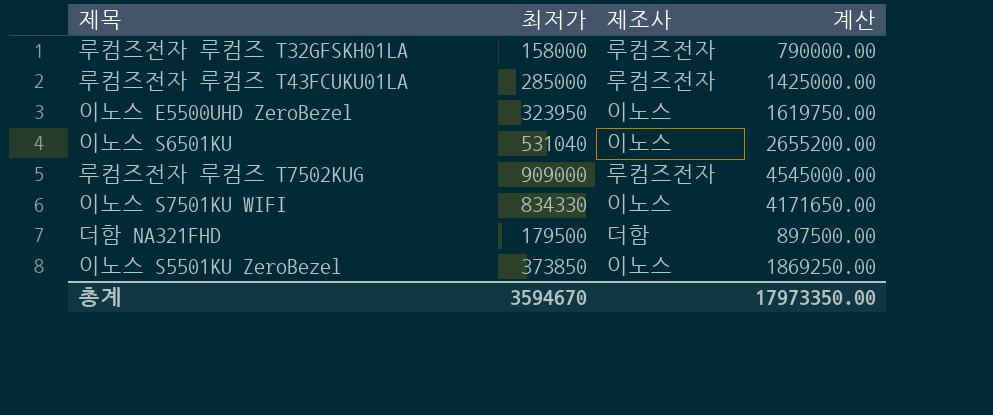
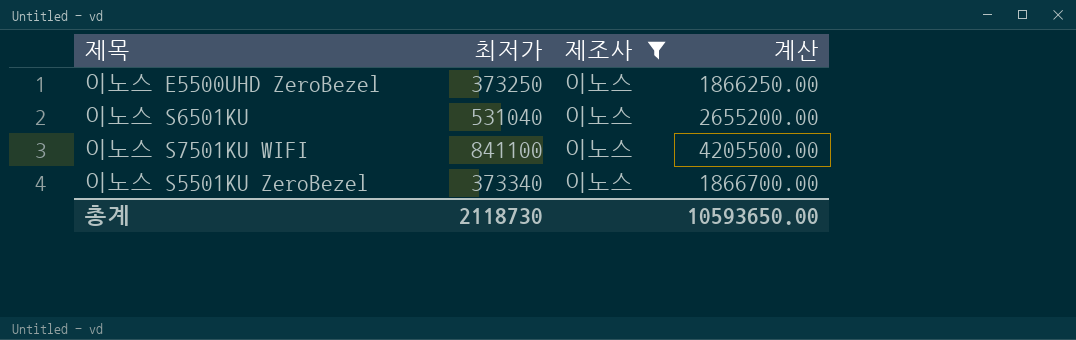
filter: none -> 제조사 = 이노스
이노스 E5500UHD ZeroBezel | 최저가: 323950 -> 373250
이노스 E5500UHD ZeroBezel | 계산: 1619750.00 -> 1866250.00
이노스 S7501KU WIFI | 최저가: 834330 -> 841100
이노스 S7501KU WIFI | 계산: 4171650.00 -> 4205500.00
이노스 S5501KU ZeroBezel | 최저가: 373850 -> 373340
이노스 S5501KU ZeroBezel | 계산: 1869250.00 -> 1866700.00
총계 | 최저가: 3594670 -> 2118730
총계 | 계산: 17973350.00 -> 10593650.00

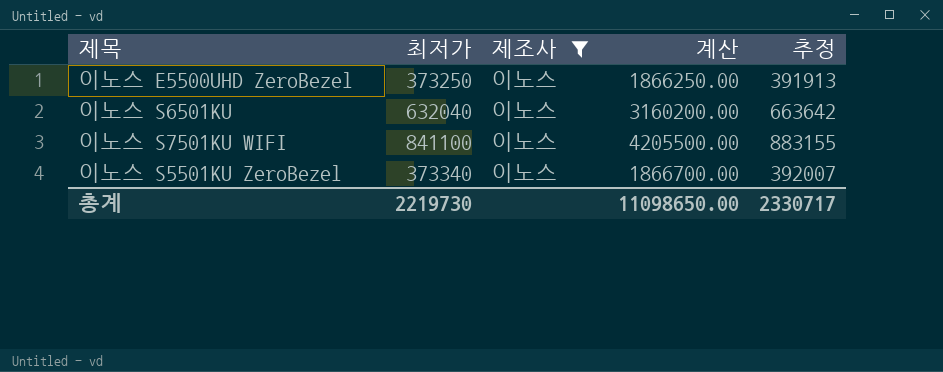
column 추정 | formula: none -> [최저가] * 1.05
이노스 S6501KU | 최저가: 531040 -> 632040
이노스 S6501KU | 계산: 2655200.00 -> 3160200.00
총계 | 최저가: 2118730 -> 2219730
총계 | 계산: 10593650.00 -> 11098650.00

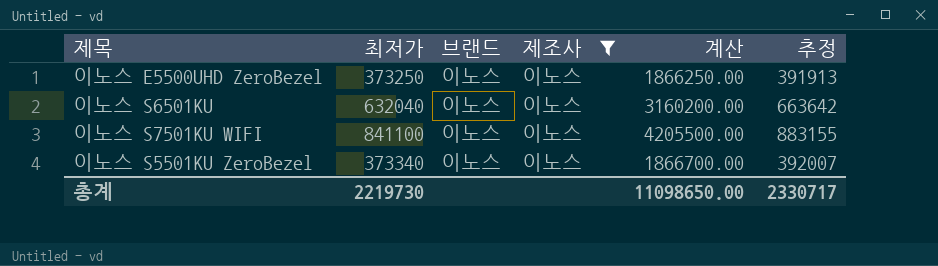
column 브랜드 | position: none -> 3

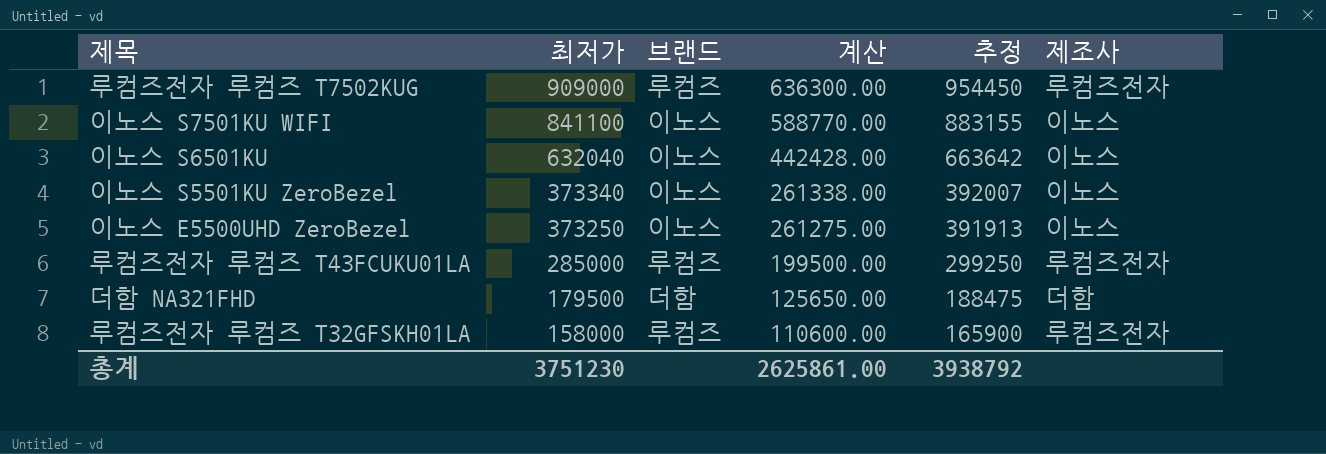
filter: 제조사 = 이노스 -> none
row order: none -> 최저가 descending
column 계산 | formula: [최저가] * 5 -> [최저가] * 0.7
column 제조사 | position: 4 -> 6
총계 | 최저가: 2219730 -> 3751230
총계 | 계산: 11098650.00 -> 2625861.00
총계 | 추정: 2330717 -> 3938792

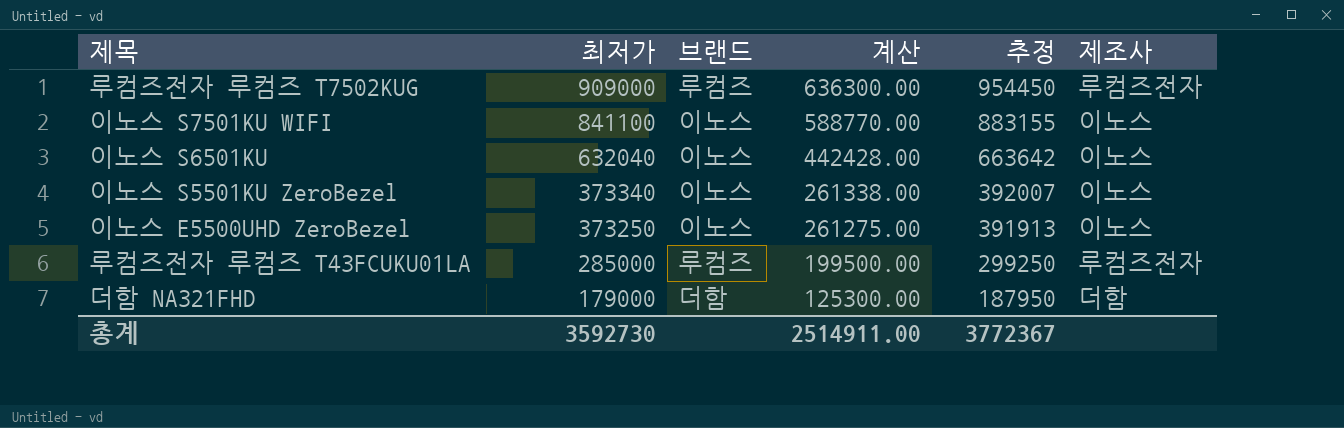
row 루컴즈전자 루컴즈 T32GFSKH01LA: 158000 | 루컴즈 | 110600.00 | 165900 | 루컴즈전자 -> none
더함 NA321FHD | 최저가: 179500 -> 179000
더함 NA321FHD | 계산: 125650.00 -> 125300.00
더함 NA321FHD | 추정: 188475 -> 187950
총계 | 최저가: 3751230 -> 3592730
총계 | 계산: 2625861.00 -> 2514911.00
총계 | 추정: 3938792 -> 3772367

